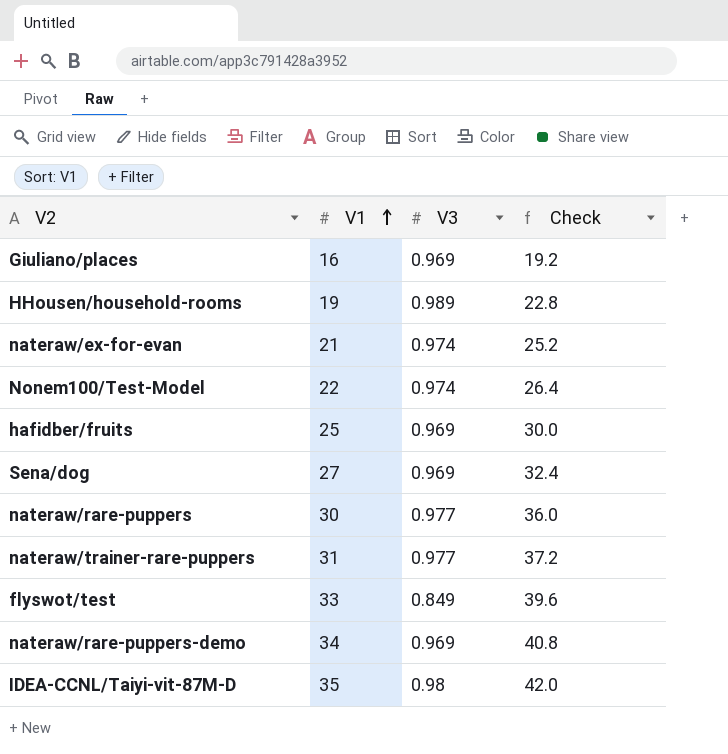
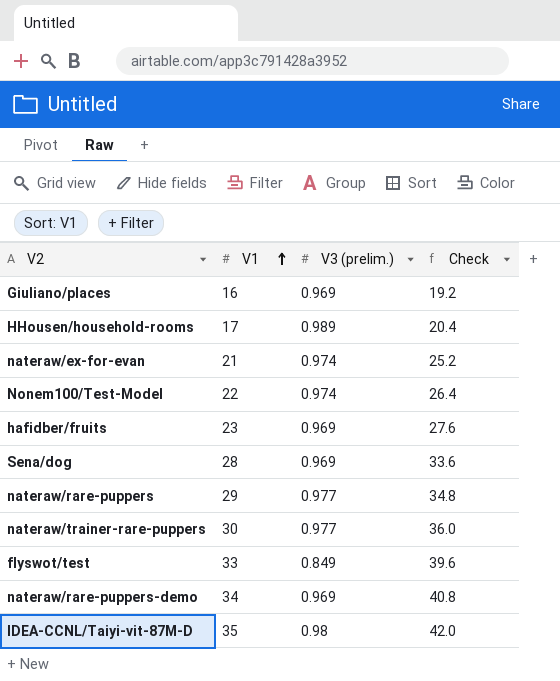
column name: V3 -> V3 (prelim.)
HHousen/household-rooms | V1: 19 -> 17
HHousen/household-rooms | Check: 22.8 -> 20.4
hafidber/fruits | V1: 25 -> 23
hafidber/fruits | Check: 30.0 -> 27.6
Sena/dog | V1: 27 -> 28
Sena/dog | Check: 32.4 -> 33.6
nateraw/rare-puppers | V1: 30 -> 29
nateraw/rare-puppers | Check: 36.0 -> 34.8
nateraw/trainer-rare-puppers | V1: 31 -> 30
nateraw/trainer-rare-puppers | Check: 37.2 -> 36.0

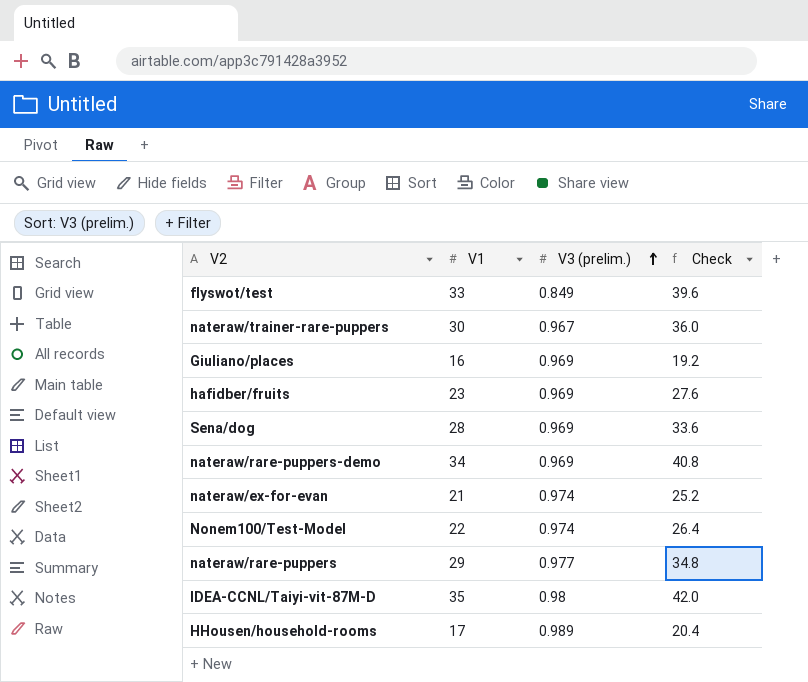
row order: V1 ascending -> V3 (prelim.) ascending
nateraw/trainer-rare-puppers | V3 (prelim.): 0.977 -> 0.967

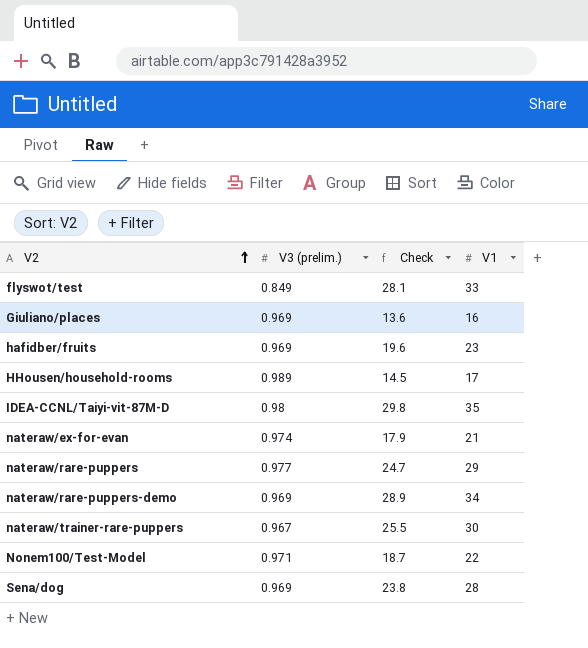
row order: V3 (prelim.) ascending -> V2 ascending
column Check | formula: [V1] * 1.2 -> [V1] * 0.85
column V1 | position: 2 -> 4
Nonem100/Test-Model | V3 (prelim.): 0.974 -> 0.971

